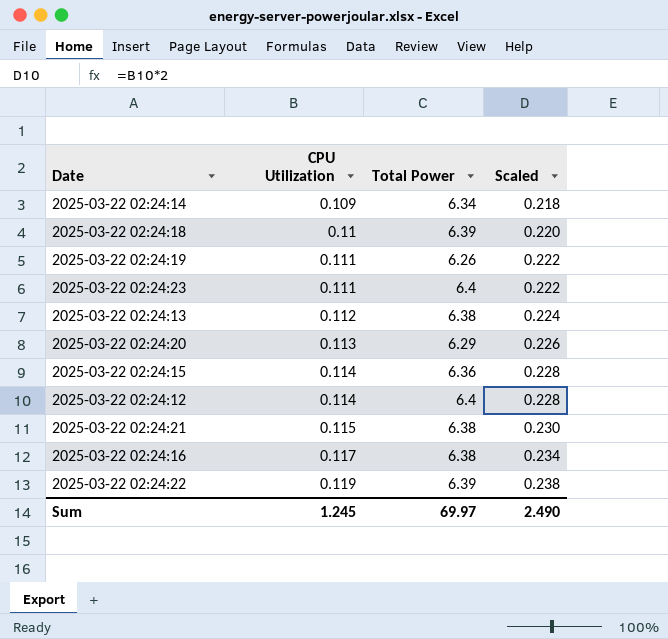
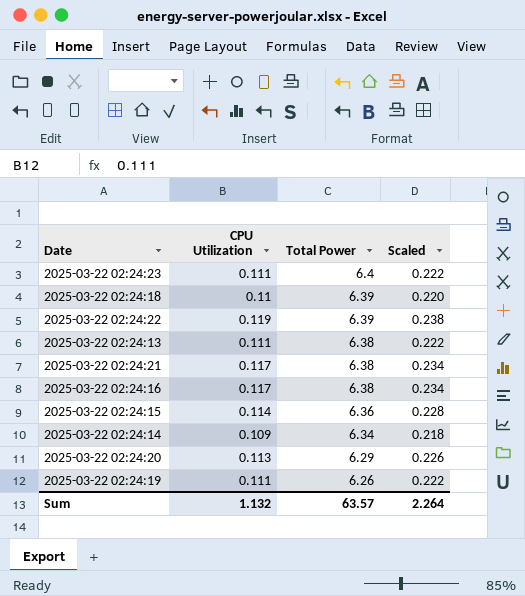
row order: CPU Utilization ascending -> Total Power descending
row 2025-03-22 02:24:12: 0.114 | 6.4 | 0.228 -> none
2025-03-22 02:24:13 | CPU Utilization: 0.112 -> 0.111
2025-03-22 02:24:13 | Scaled: 0.224 -> 0.222
2025-03-22 02:24:21 | CPU Utilization: 0.115 -> 0.117
2025-03-22 02:24:21 | Scaled: 0.230 -> 0.234
Sum | CPU Utilization: 1.245 -> 1.132
Sum | Total Power: 69.97 -> 63.57
Sum | Scaled: 2.490 -> 2.264

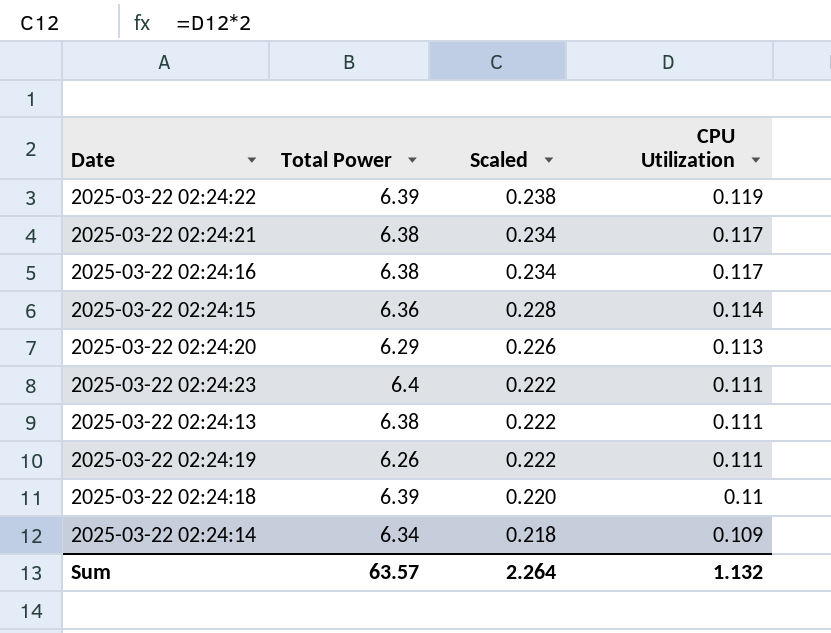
row order: Total Power descending -> Scaled descending
column CPU Utilization | position: 2 -> 4

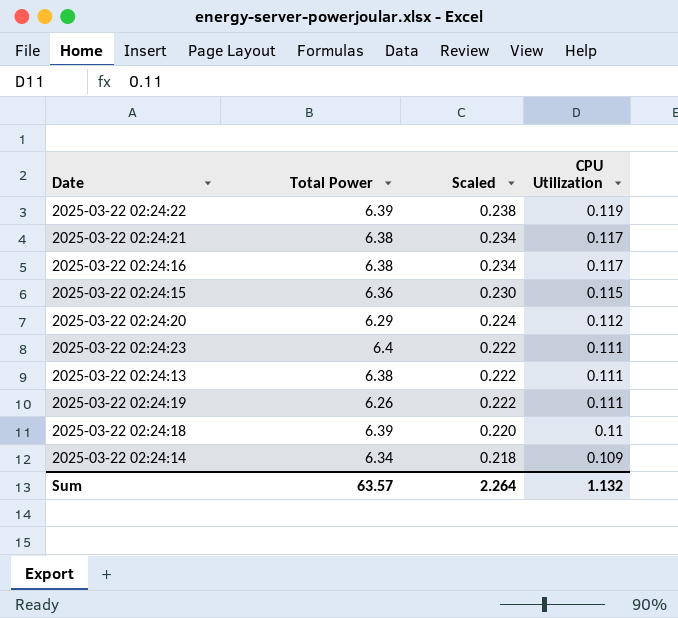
2025-03-22 02:24:15 | Scaled: 0.228 -> 0.230
2025-03-22 02:24:15 | CPU Utilization: 0.114 -> 0.115
2025-03-22 02:24:20 | Scaled: 0.226 -> 0.224
2025-03-22 02:24:20 | CPU Utilization: 0.113 -> 0.112

